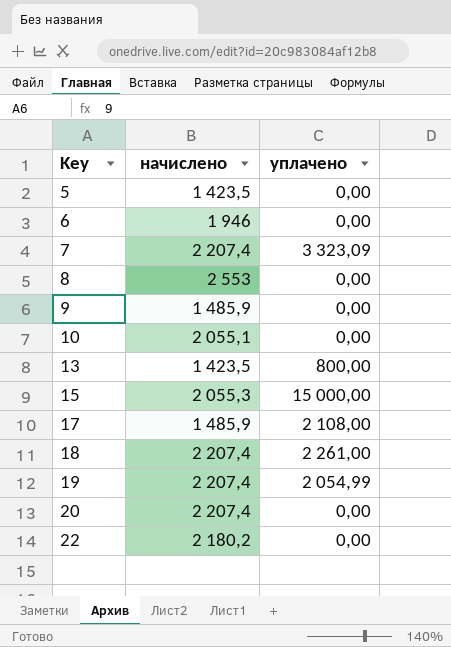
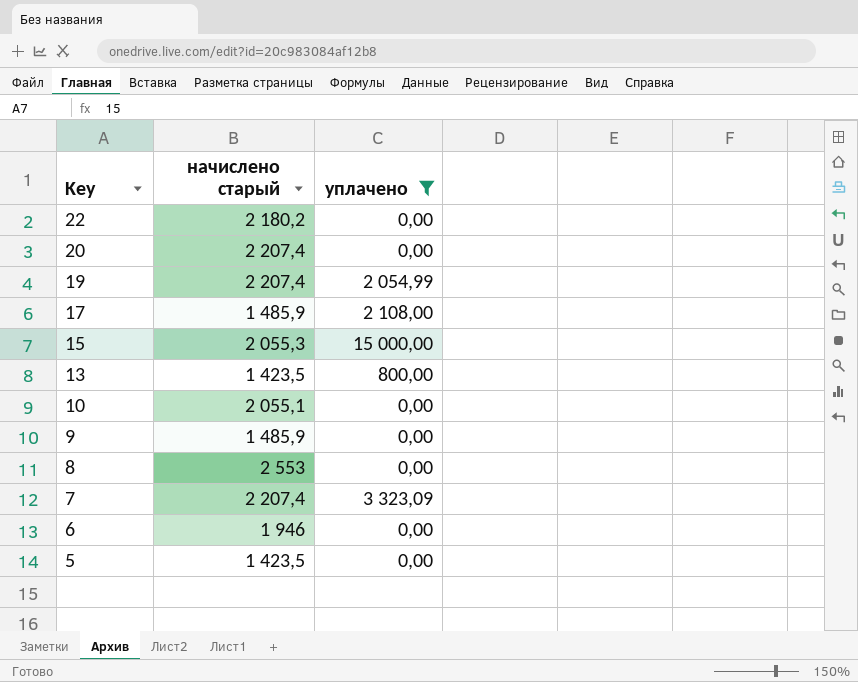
filter: none -> уплачено != 2 261,00
row order: Key ascending -> Key descending
column name: начислено -> начислено старый

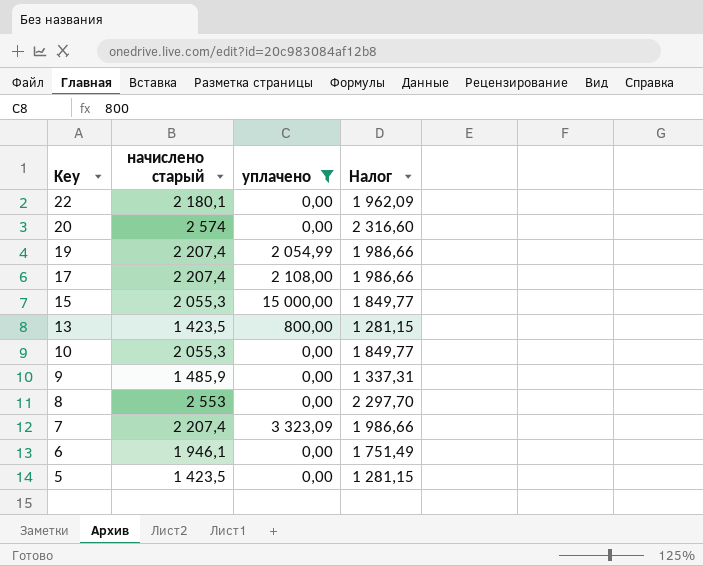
column Налог | formula: none -> [начислено старый] * 0,9
22 | начислено старый: 2 180,2 -> 2 180,1
20 | начислено старый: 2 207,4 -> 2 574
17 | начислено старый: 1 485,9 -> 2 207,4
10 | начислено старый: 2 055,1 -> 2 055,3
6 | начислено старый: 1 946 -> 1 946,1

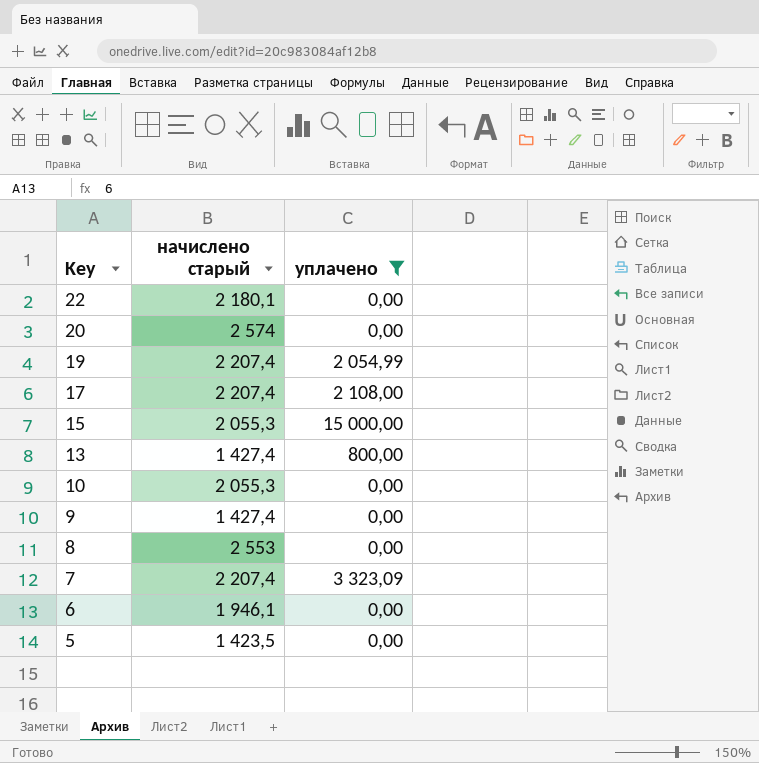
column Налог | formula: [начислено старый] * 0,9 -> none
13 | начислено старый: 1 423,5 -> 1 427,4
9 | начислено старый: 1 485,9 -> 1 427,4

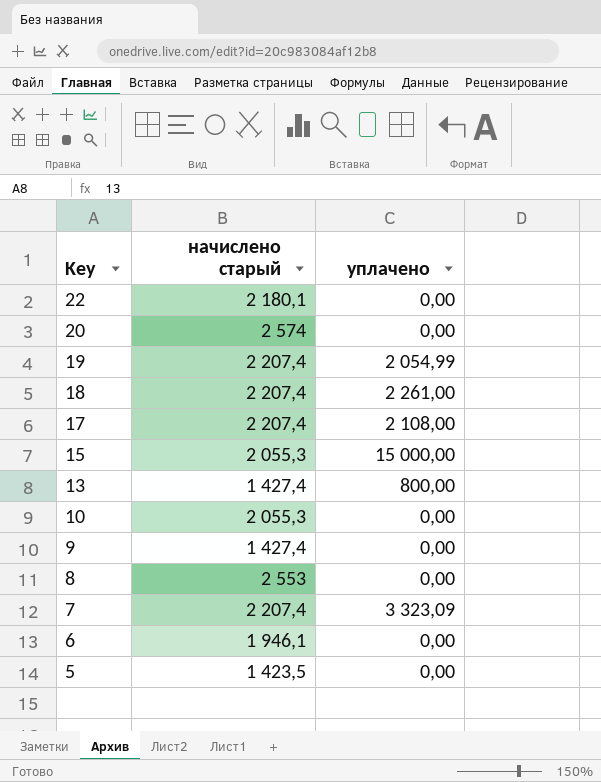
filter: уплачено != 2 261,00 -> none

